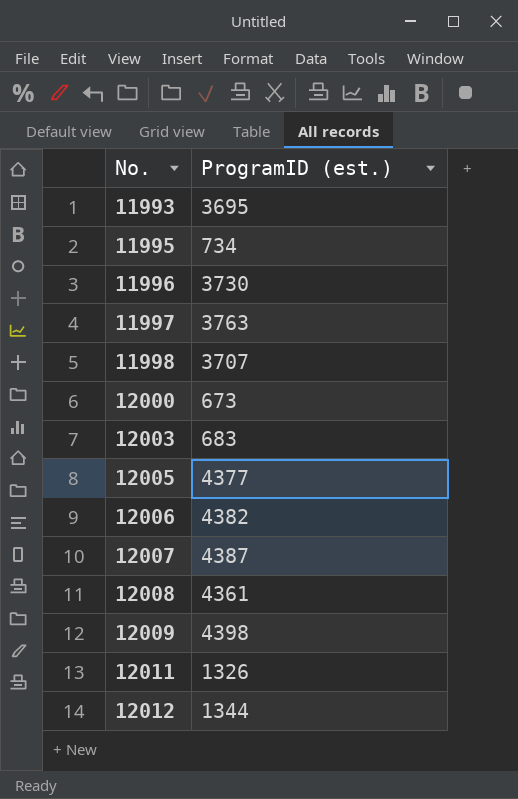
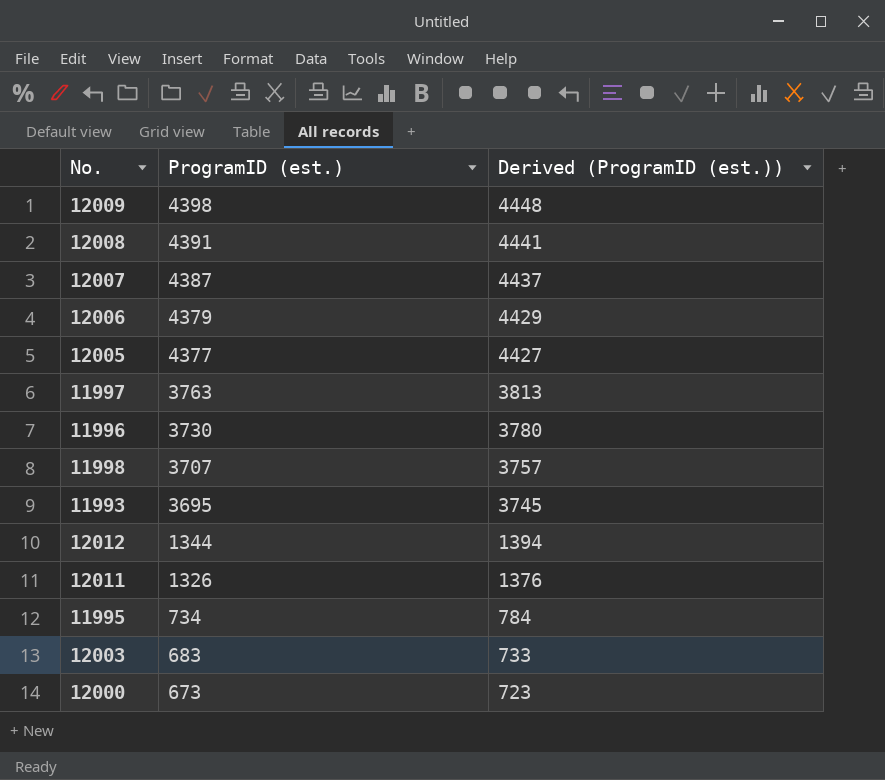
row order: No. ascending -> ProgramID (est.) descending
column Derived (ProgramID (est.)) | formula: none -> [ProgramID (est.)] + 50
12008 | ProgramID (est.): 4361 -> 4391
12006 | ProgramID (est.): 4382 -> 4379

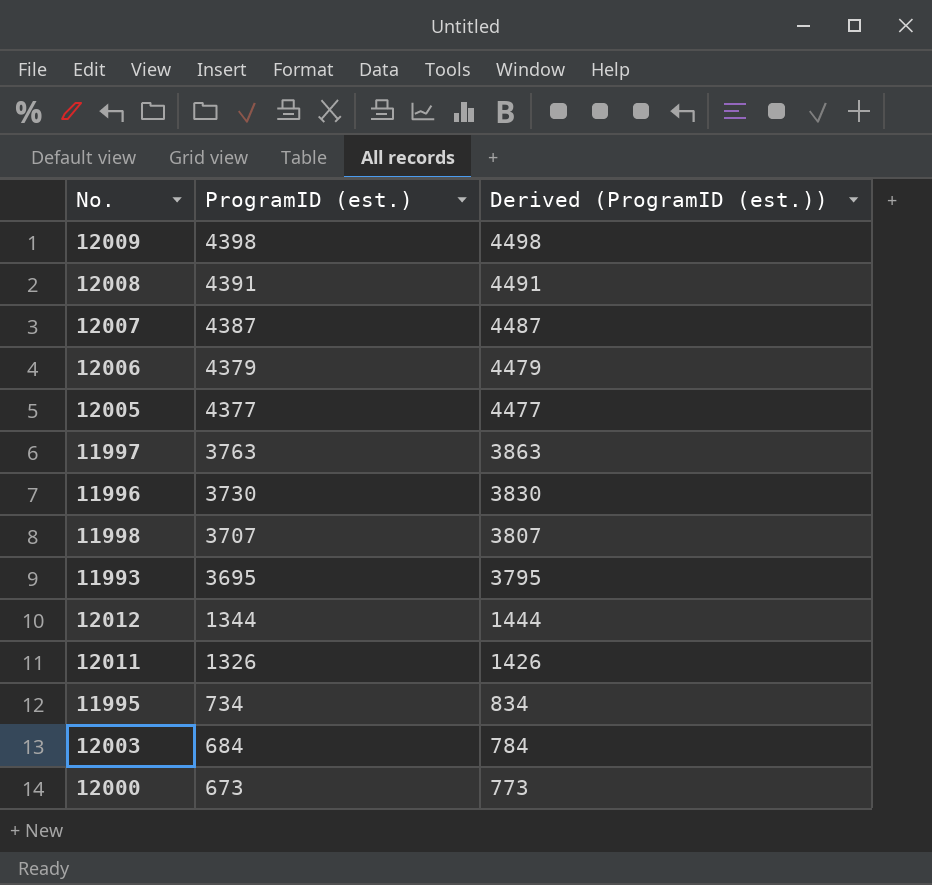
column Derived (ProgramID (est.)) | formula: [ProgramID (est.)] + 50 -> [ProgramID (est.)] + 100
12003 | ProgramID (est.): 683 -> 684

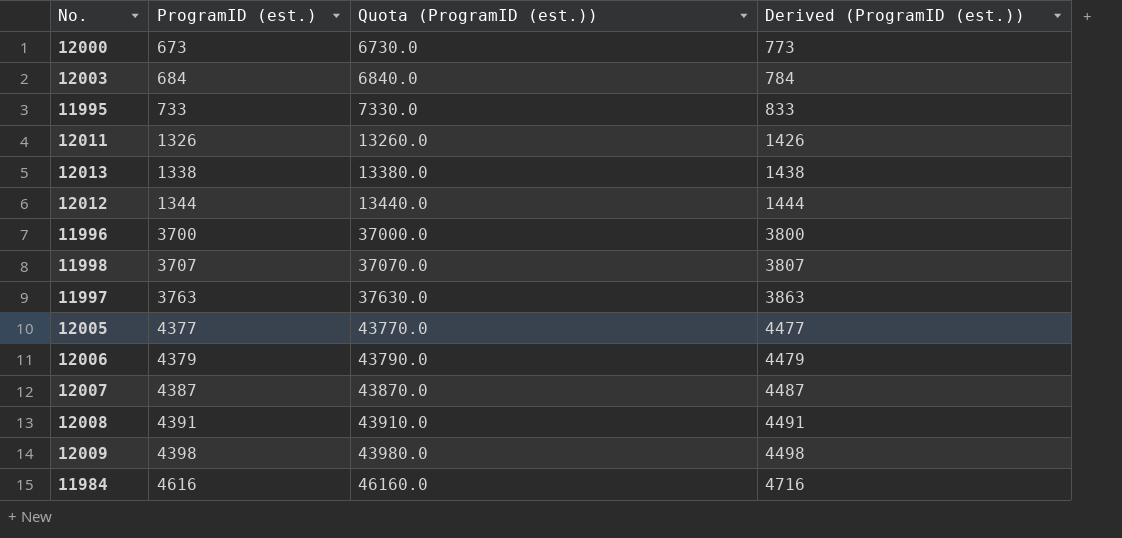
row order: ProgramID (est.) descending -> ProgramID (est.) ascending
column Quota (ProgramID (est.)) | formula: none -> [ProgramID (est.)] * 10
row 11993: 3695 | 3795 -> none
11995 | ProgramID (est.): 734 -> 733
11995 | Derived (ProgramID (est.)): 834 -> 833
row 12013: none -> 1338 | 13380.0 | 1438
11996 | ProgramID (est.): 3730 -> 3700
11996 | Derived (ProgramID (est.)): 3830 -> 3800
row 11984: none -> 4616 | 46160.0 | 4716

